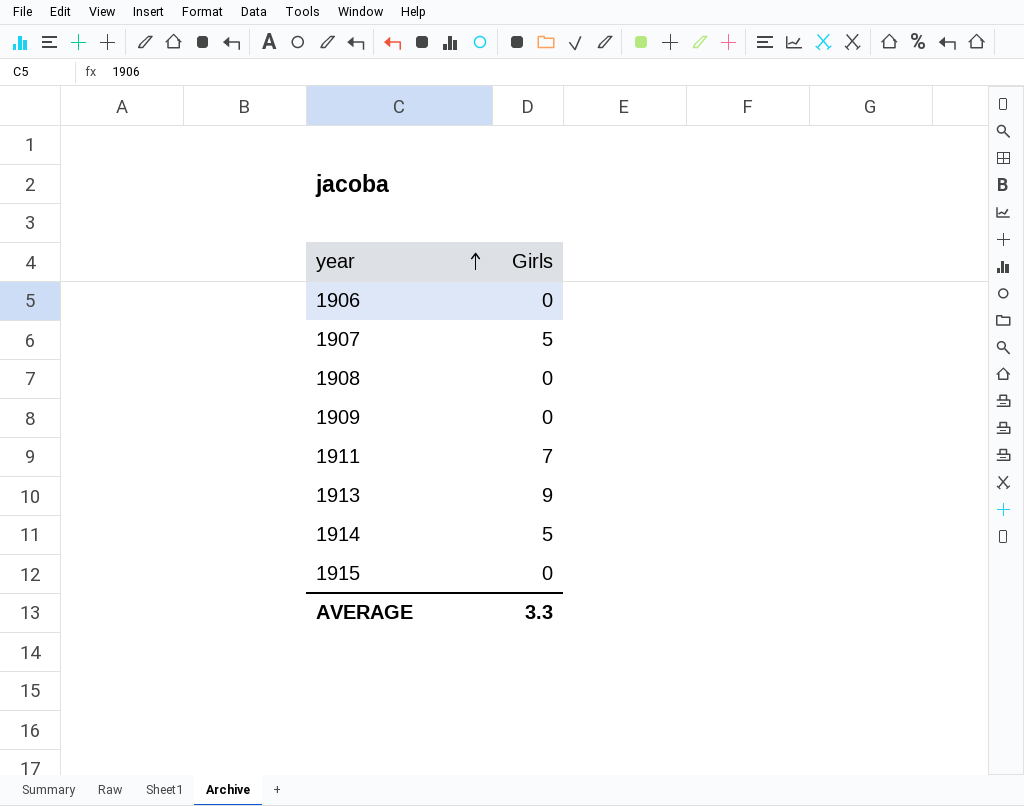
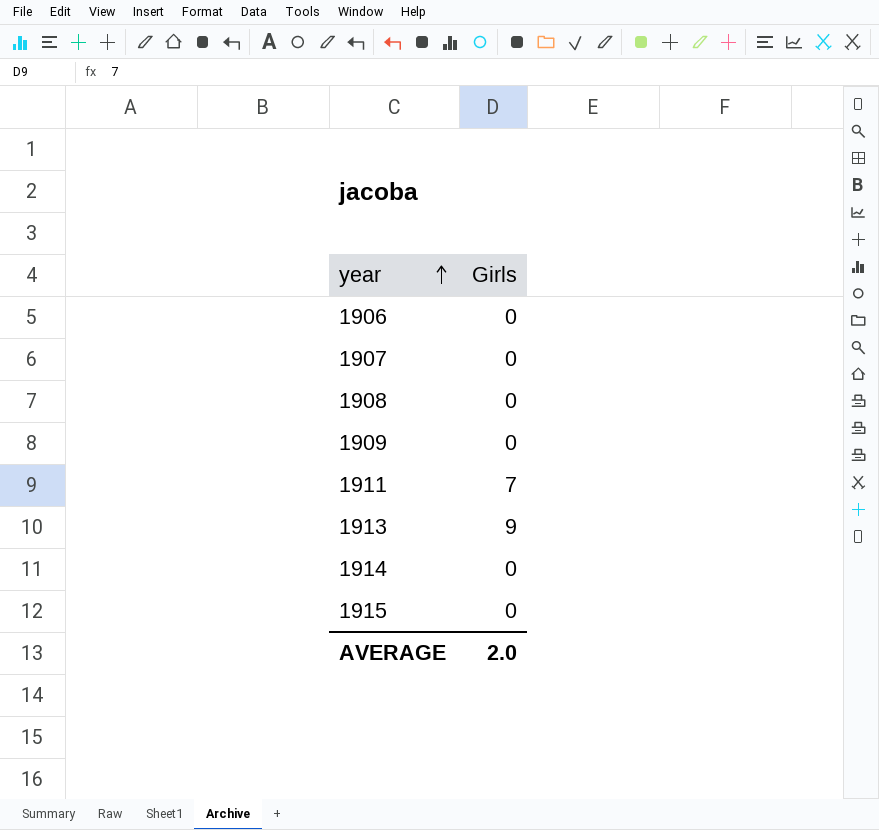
1907 | Girls: 5 -> 0
1914 | Girls: 5 -> 0
AVERAGE | Girls: 3.3 -> 2.0

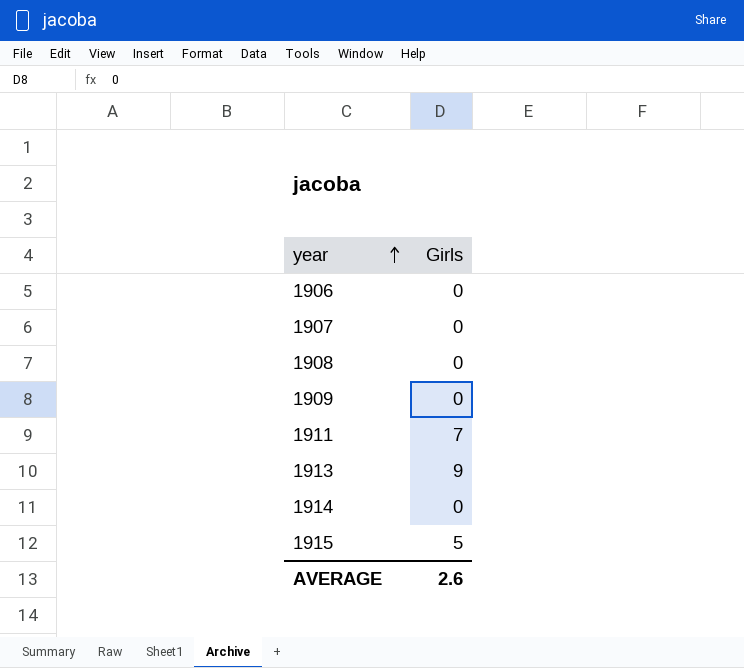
1915 | Girls: 0 -> 5
AVERAGE | Girls: 2.0 -> 2.6

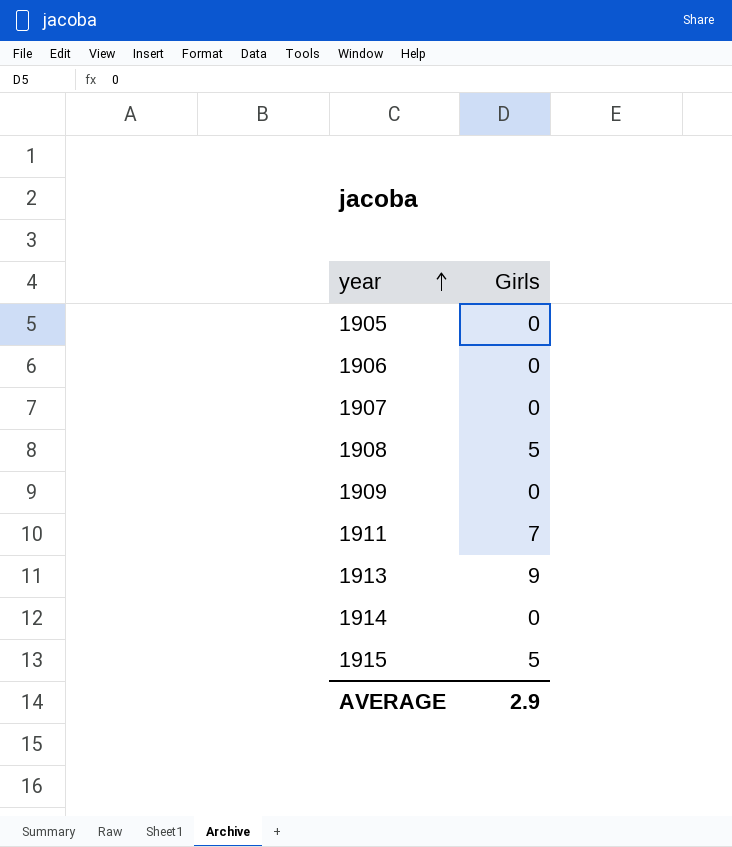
row 1905: none -> 0
1908 | Girls: 0 -> 5
AVERAGE | Girls: 2.6 -> 2.9

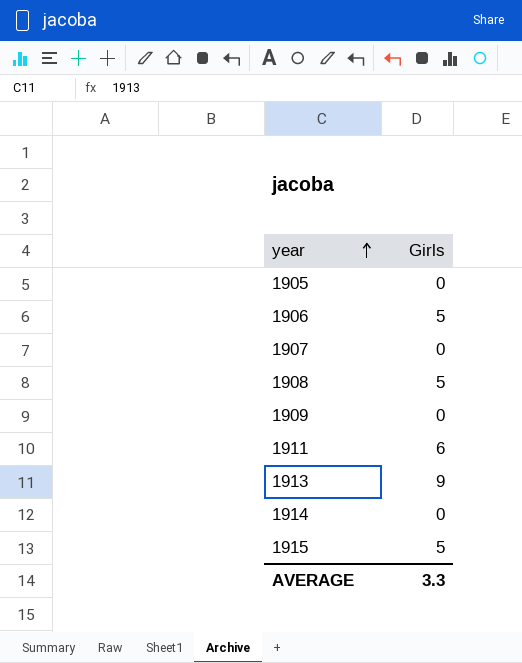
1906 | Girls: 0 -> 5
1911 | Girls: 7 -> 6
AVERAGE | Girls: 2.9 -> 3.3

